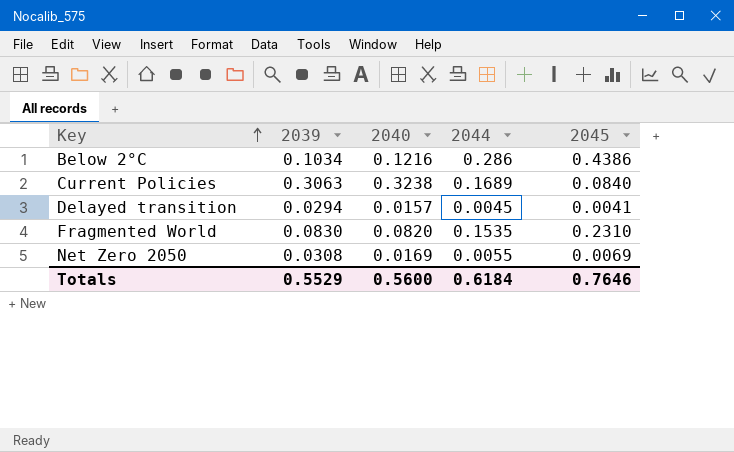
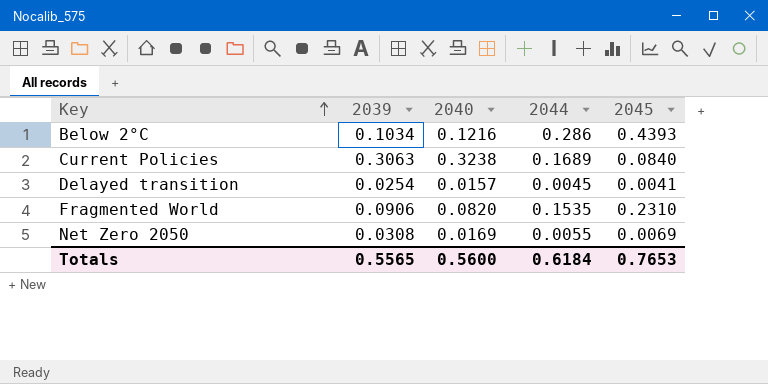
Below 2°C | 2045: 0.4386 -> 0.4393
Delayed transition | 2039: 0.0294 -> 0.0254
Fragmented World | 2039: 0.0830 -> 0.0906
Totals | 2039: 0.5529 -> 0.5565
Totals | 2045: 0.7646 -> 0.7653

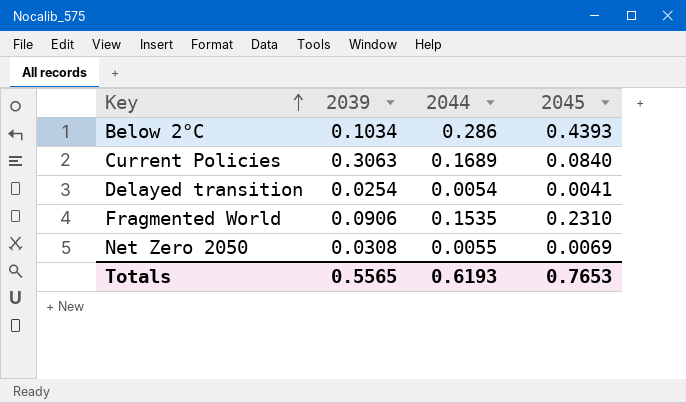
column 2040 | position: 3 -> none
Delayed transition | 2044: 0.0045 -> 0.0054
Totals | 2044: 0.6184 -> 0.6193

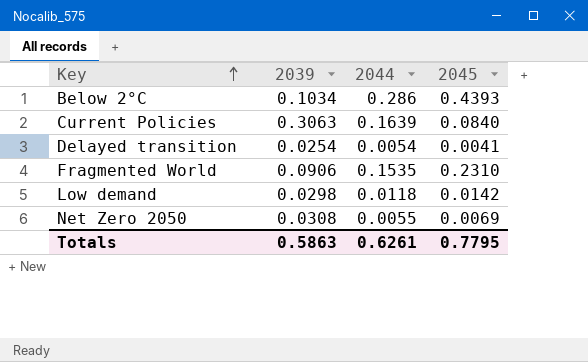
Current Policies | 2044: 0.1689 -> 0.1639
row Low demand: none -> 0.0298 | 0.0118 | 0.0142
Totals | 2039: 0.5565 -> 0.5863
Totals | 2044: 0.6193 -> 0.6261
Totals | 2045: 0.7653 -> 0.7795

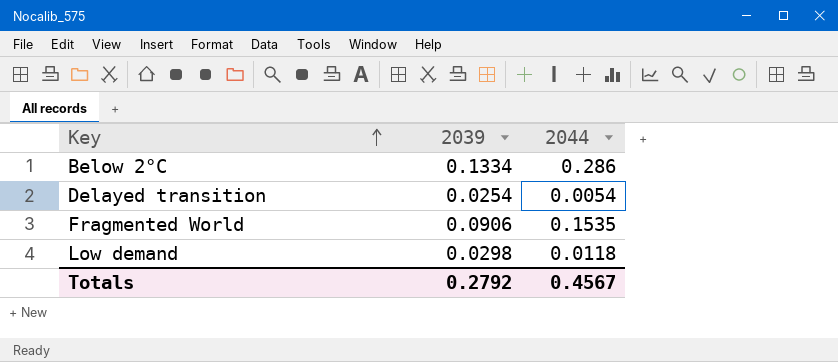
column 2045 | position: 4 -> none
row Current Policies: 0.3063 | 0.1639 | 0.0840 -> none
row Net Zero 2050: 0.0308 | 0.0055 | 0.0069 -> none
Below 2°C | 2039: 0.1034 -> 0.1334
Totals | 2039: 0.5863 -> 0.2792
Totals | 2044: 0.6261 -> 0.4567

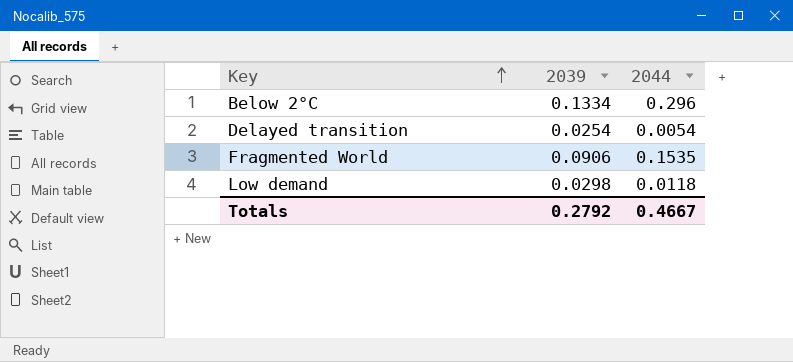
Below 2°C | 2044: 0.286 -> 0.296
Totals | 2044: 0.4567 -> 0.4667

